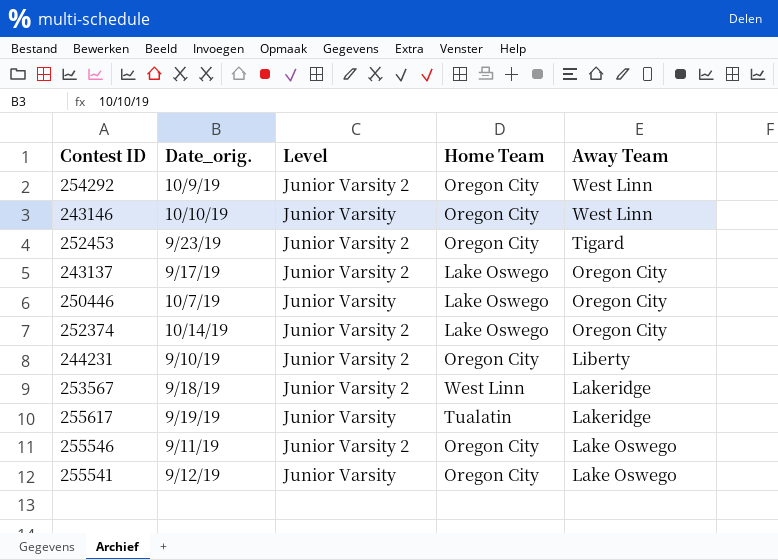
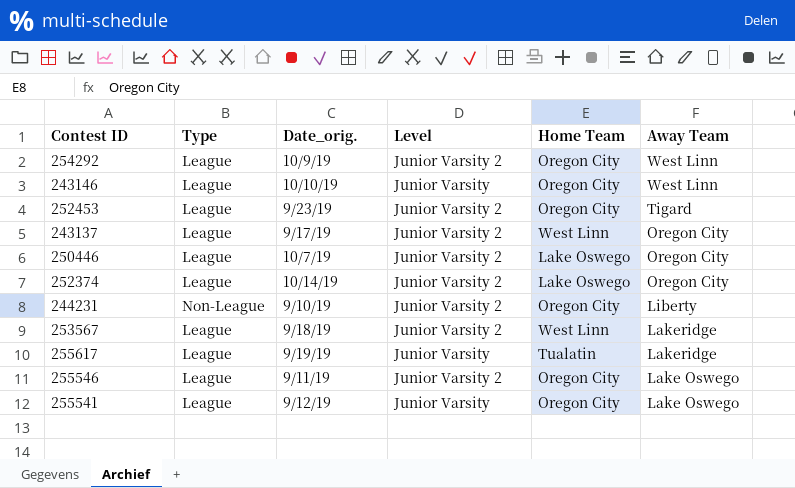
column Type | position: none -> 2
243137 | Home Team: Lake Oswego -> West Linn
250446 | Level: Junior Varsity -> Junior Varsity 2

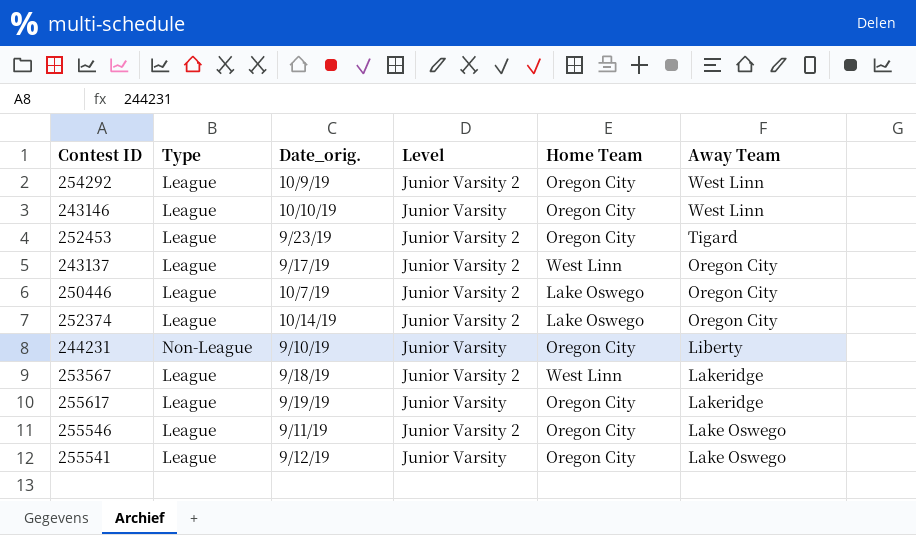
244231 | Level: Junior Varsity 2 -> Junior Varsity
255617 | Home Team: Tualatin -> Oregon City

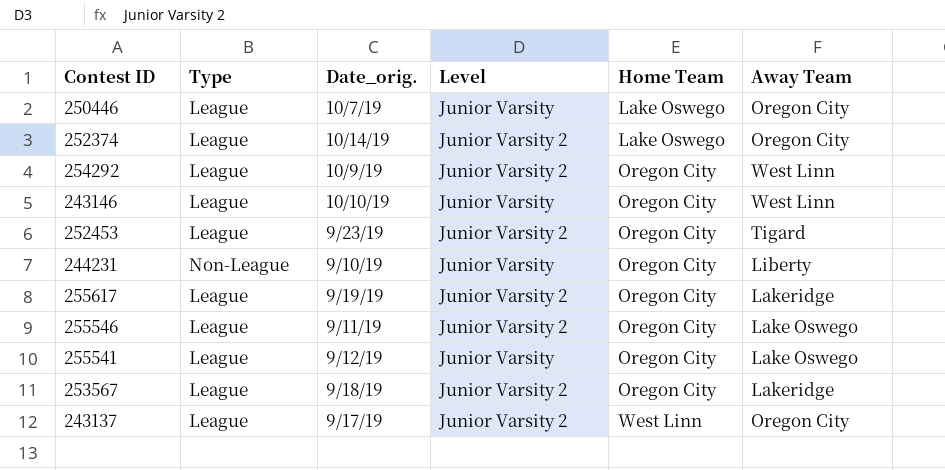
row order: Away Team descending -> Home Team ascending
250446 | Level: Junior Varsity 2 -> Junior Varsity
255617 | Level: Junior Varsity -> Junior Varsity 2
253567 | Home Team: West Linn -> Oregon City

